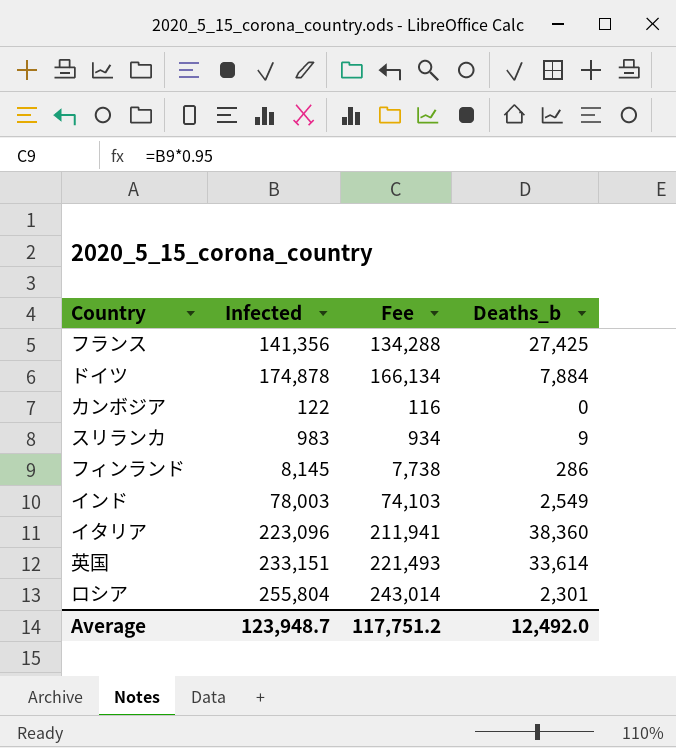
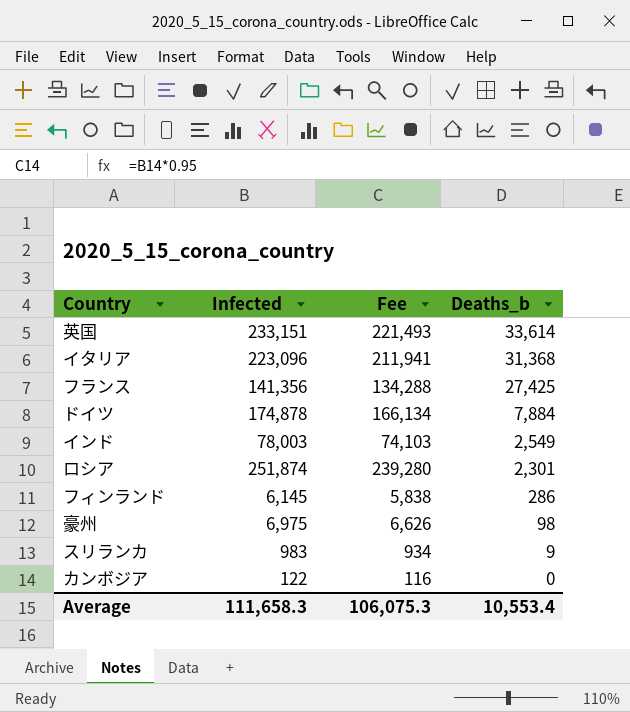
row order: none -> Deaths_b descending
イタリア | Deaths_b: 38,360 -> 31,368
ロシア | Infected: 255,804 -> 251,874
ロシア | Fee: 243,014 -> 239,280
フィンランド | Infected: 8,145 -> 6,145
フィンランド | Fee: 7,738 -> 5,838
row 豪州: none -> 6,975 | 6,626 | 98
Average | Infected: 123,948.7 -> 111,658.3
Average | Fee: 117,751.2 -> 106,075.3
Average | Deaths_b: 12,492.0 -> 10,553.4

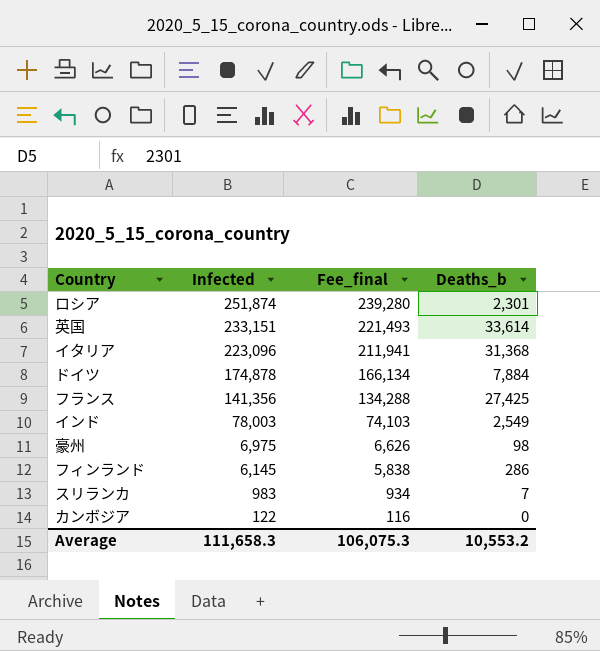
row order: Deaths_b descending -> Infected descending
column name: Fee -> Fee_final
スリランカ | Deaths_b: 9 -> 7
Average | Deaths_b: 10,553.4 -> 10,553.2

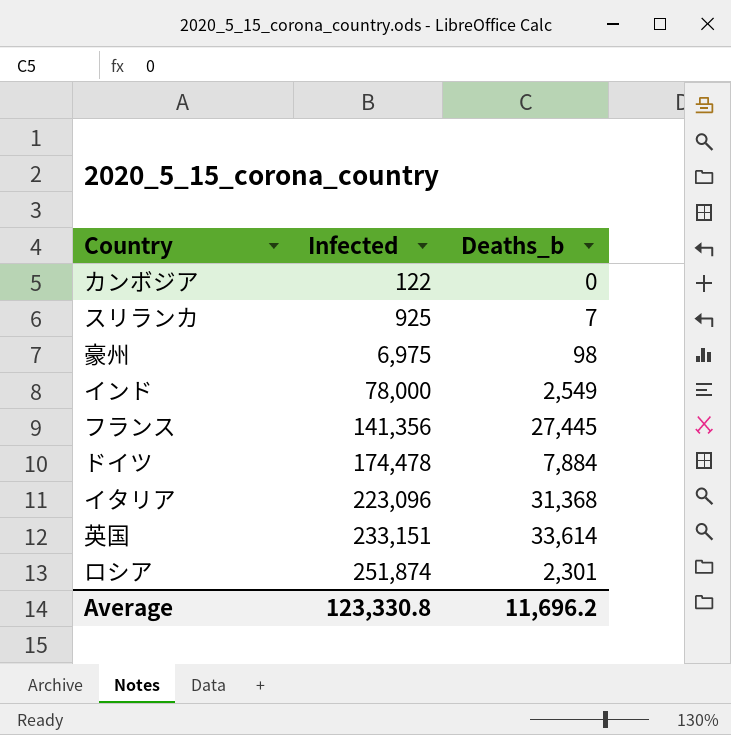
row order: Infected descending -> Infected ascending
column Fee_final | formula: [Infected] * 0.95 -> none
row フィンランド: 6,145 | 5,838 | 286 -> none
スリランカ | Infected: 983 -> 925
インド | Infected: 78,003 -> 78,000
フランス | Deaths_b: 27,425 -> 27,445
ドイツ | Infected: 174,878 -> 174,478
Average | Infected: 111,658.3 -> 123,330.8
Average | Deaths_b: 10,553.2 -> 11,696.2

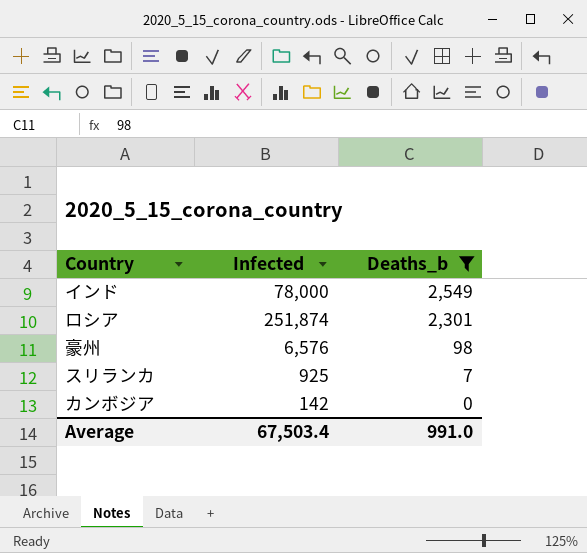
filter: none -> Deaths_b <= 2,549
row order: Infected ascending -> Deaths_b descending
豪州 | Infected: 6,975 -> 6,576
カンボジア | Infected: 122 -> 142
Average | Infected: 123,330.8 -> 67,503.4
Average | Deaths_b: 11,696.2 -> 991.0

